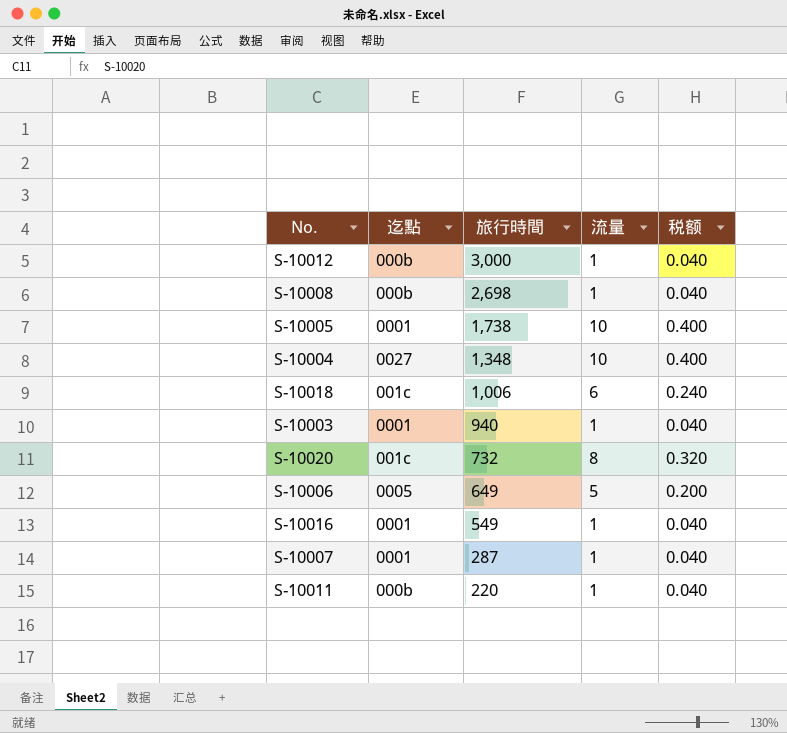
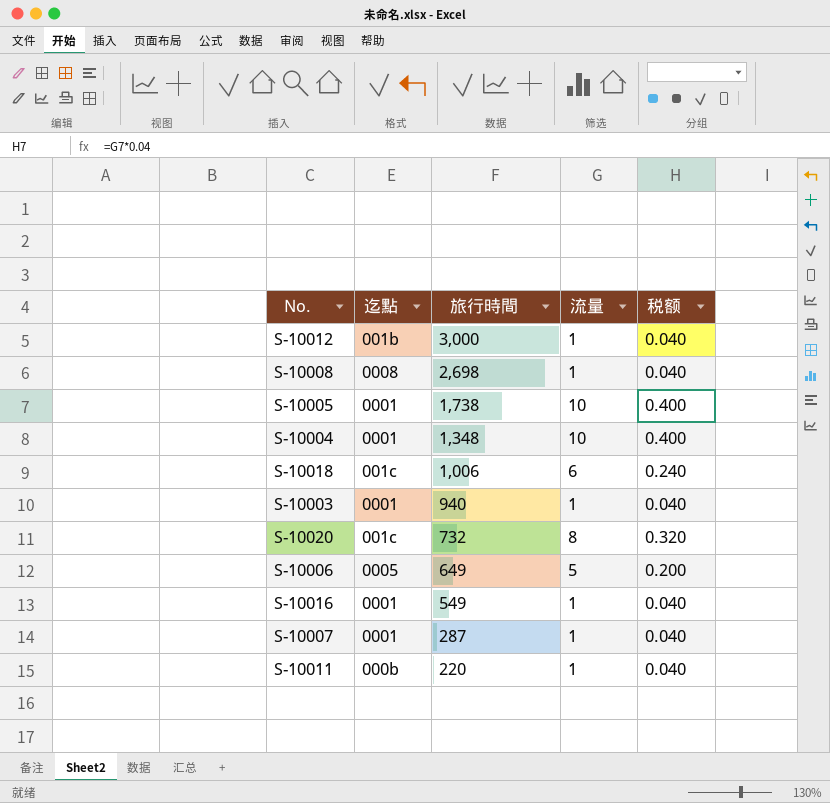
S-10012 | 迄點: 000b -> 001b
S-10008 | 迄點: 000b -> 0008
S-10004 | 迄點: 0027 -> 0001

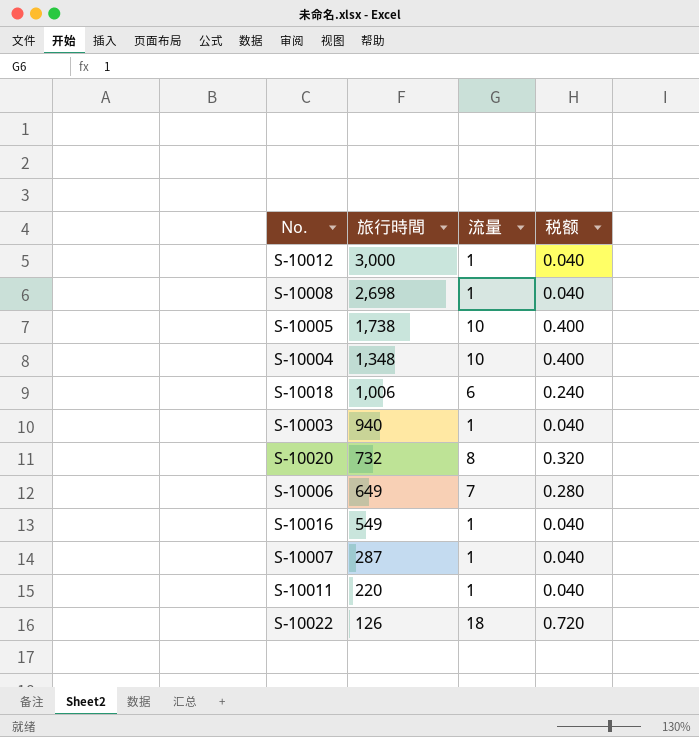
column 迄點 | position: 2 -> none
S-10006 | 流量: 5 -> 7
S-10006 | 税额: 0.200 -> 0.280
row S-10022: none -> 126 | 18 | 0.720

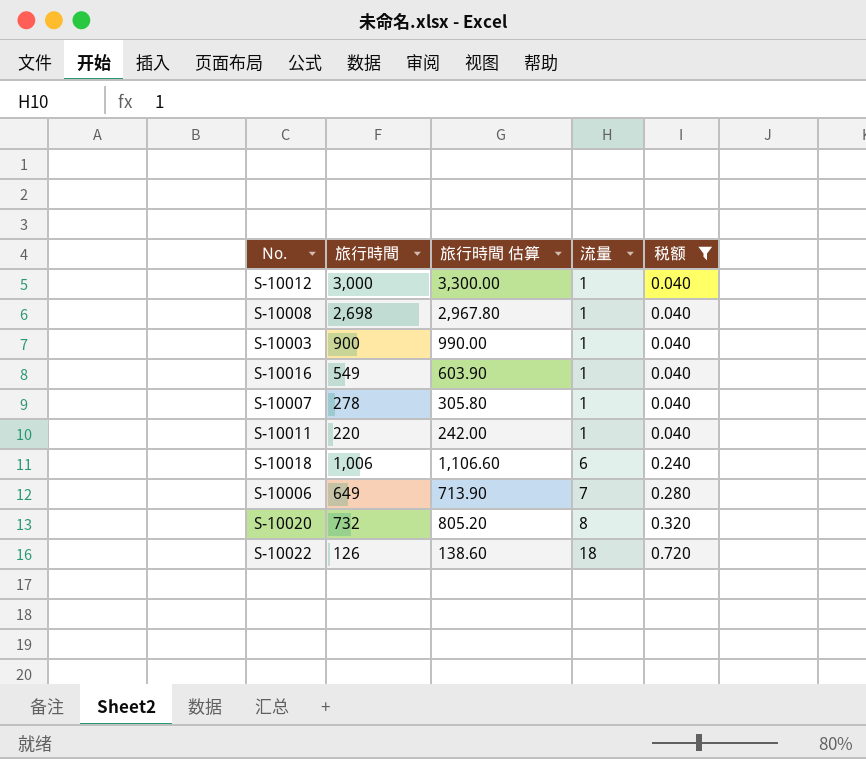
filter: none -> 税额 != 0.400
row order: 旅行時間 descending -> 流量 ascending
column 旅行時間 估算 | formula: none -> [旅行時間] * 1.1
S-10003 | 旅行時間: 940 -> 900
S-10007 | 旅行時間: 287 -> 278

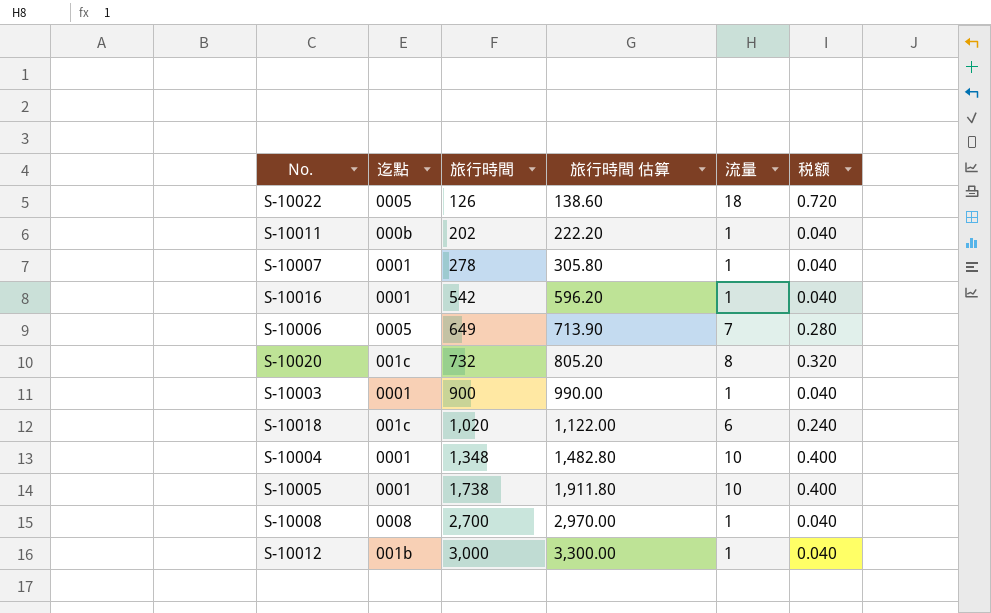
filter: 税额 != 0.400 -> none
row order: 流量 ascending -> 旅行時間 ascending
column 迄點 | position: none -> 2
S-10011 | 旅行時間: 220 -> 202
S-10011 | 旅行時間 估算: 242.00 -> 222.20
S-10016 | 旅行時間: 549 -> 542
S-10016 | 旅行時間 估算: 603.90 -> 596.20
S-10018 | 旅行時間: 1,006 -> 1,020
S-10018 | 旅行時間 估算: 1,106.60 -> 1,122.00
S-10008 | 旅行時間: 2,698 -> 2,700
S-10008 | 旅行時間 估算: 2,967.80 -> 2,970.00

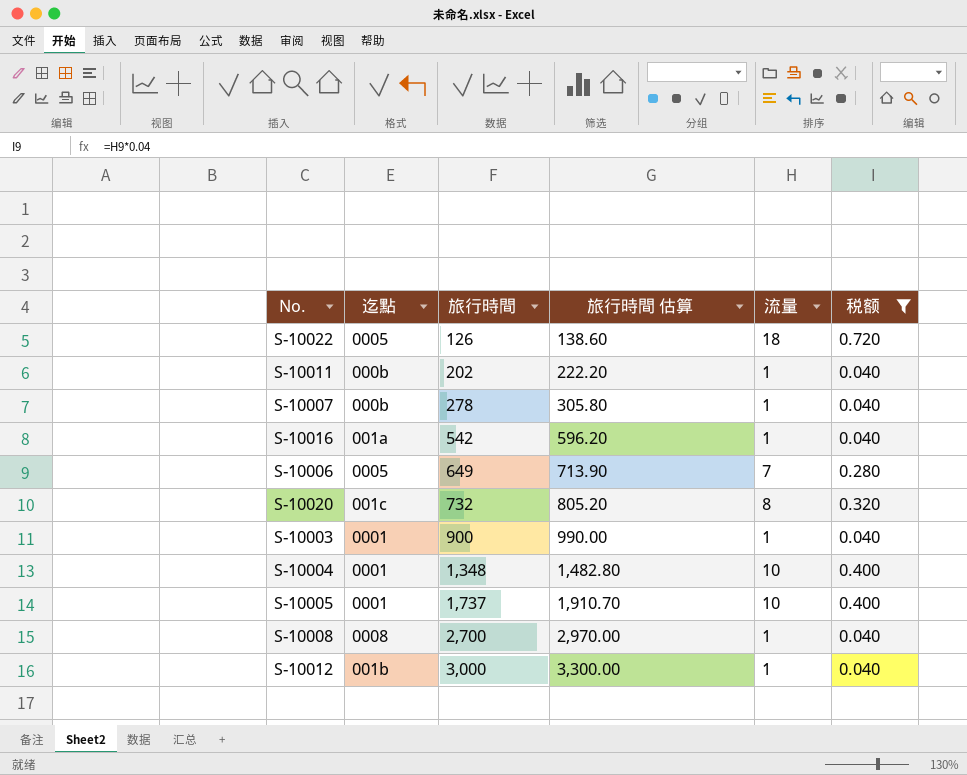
filter: none -> 税额 != 0.240
S-10007 | 迄點: 0001 -> 000b
S-10016 | 迄點: 0001 -> 001a
S-10005 | 旅行時間: 1,738 -> 1,737
S-10005 | 旅行時間 估算: 1,911.80 -> 1,910.70

